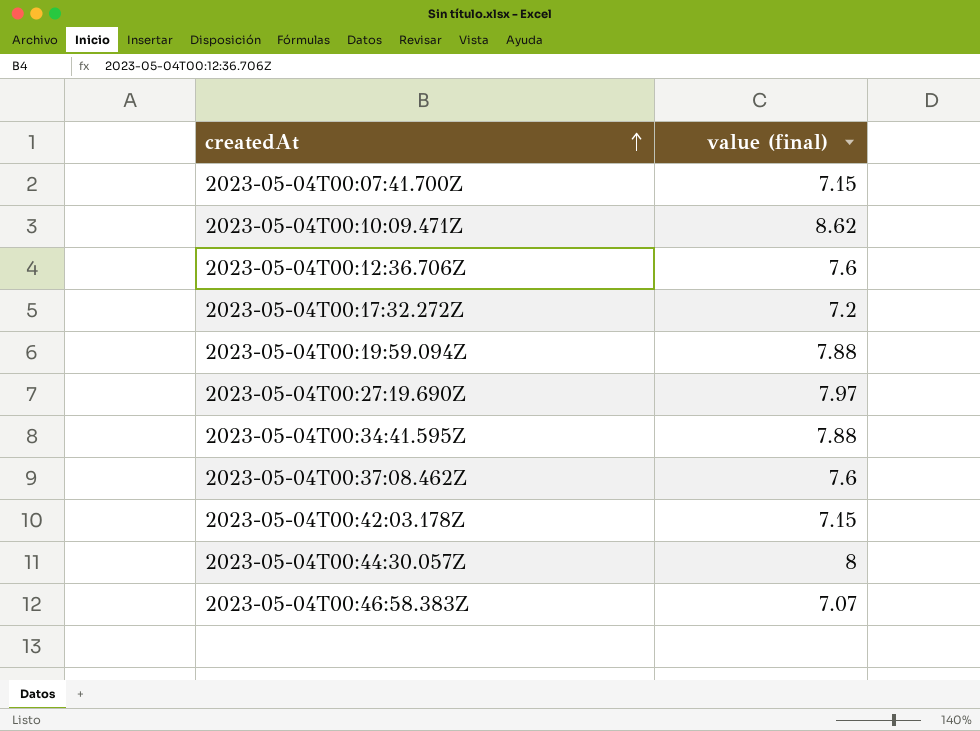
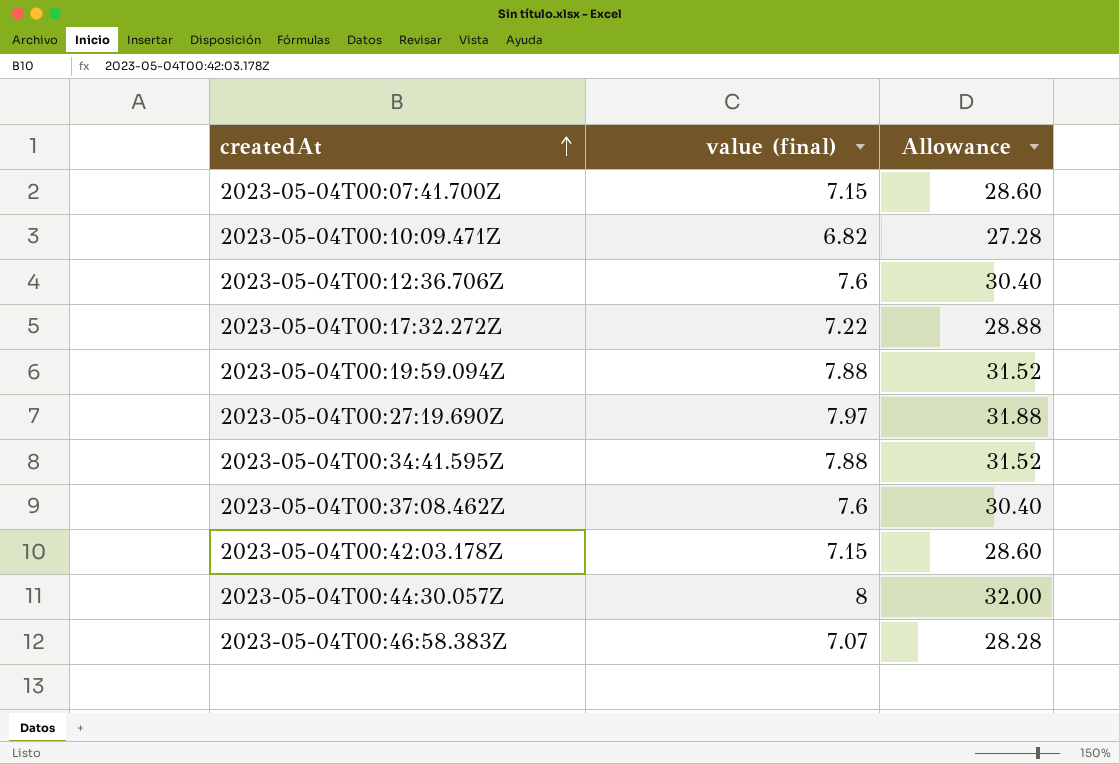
column Allowance | formula: none -> [value (final)] * 4
2023-05-04T00:10:09.471Z | value (final): 8.62 -> 6.82
2023-05-04T00:17:32.272Z | value (final): 7.2 -> 7.22

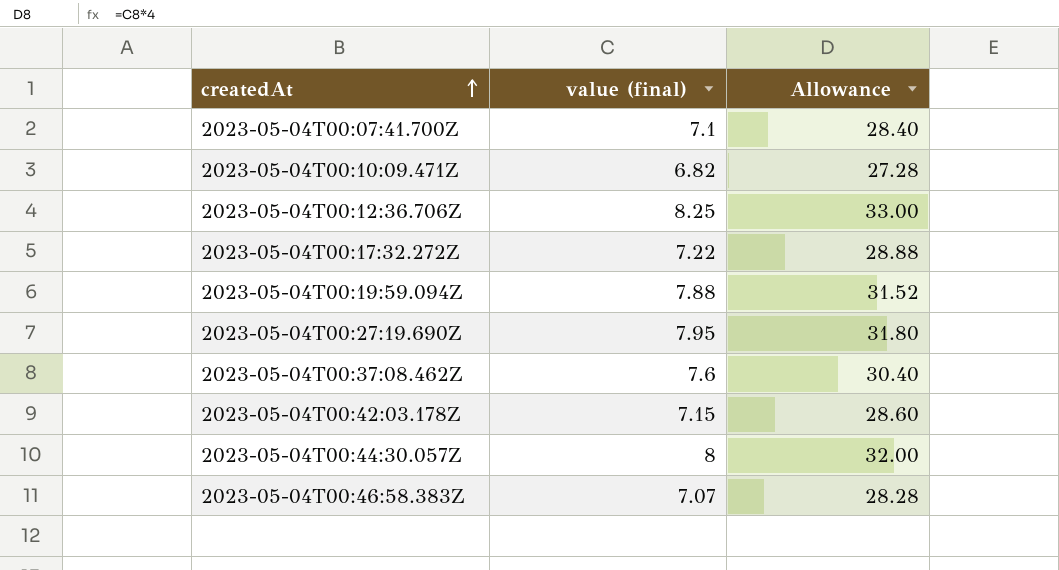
row 2023-05-04T00:34:41.595Z: 7.88 | 31.52 -> none
2023-05-04T00:07:41.700Z | value (final): 7.15 -> 7.1
2023-05-04T00:07:41.700Z | Allowance: 28.60 -> 28.40
2023-05-04T00:12:36.706Z | value (final): 7.6 -> 8.25
2023-05-04T00:12:36.706Z | Allowance: 30.40 -> 33.00
2023-05-04T00:27:19.690Z | value (final): 7.97 -> 7.95
2023-05-04T00:27:19.690Z | Allowance: 31.88 -> 31.80

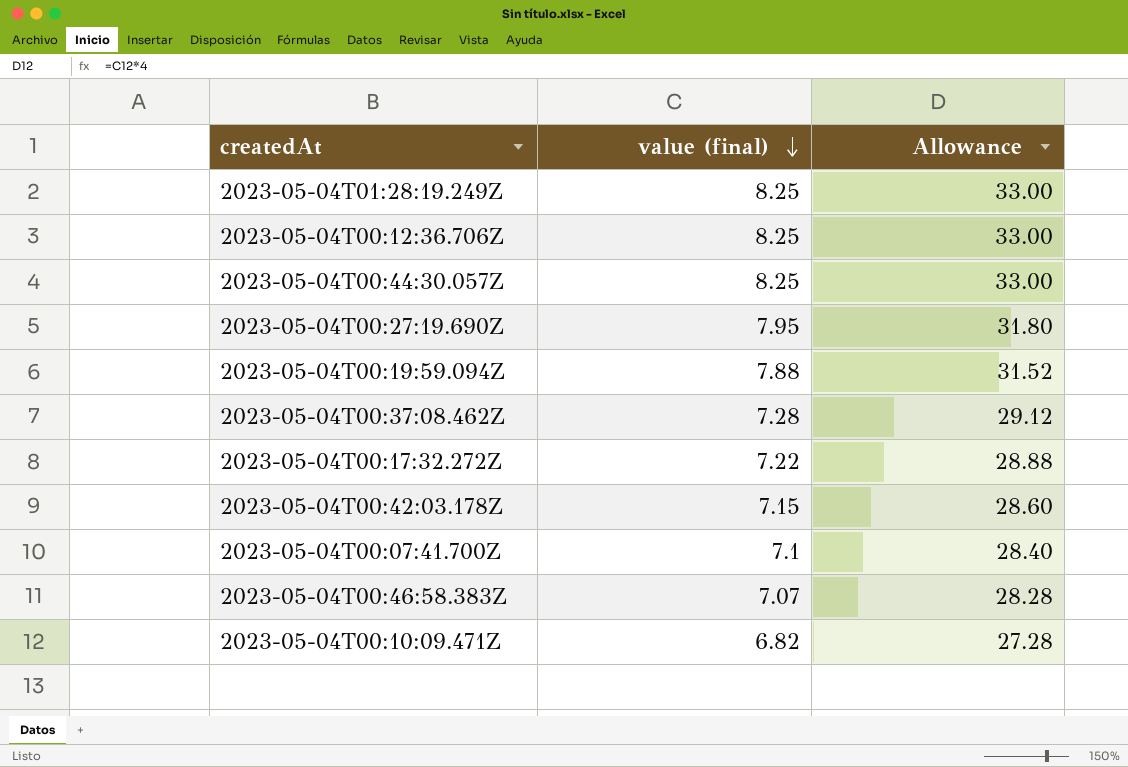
row order: createdAt ascending -> value (final) descending
row 2023-05-04T01:28:19.249Z: none -> 8.25 | 33.00
2023-05-04T00:44:30.057Z | value (final): 8 -> 8.25
2023-05-04T00:44:30.057Z | Allowance: 32.00 -> 33.00
2023-05-04T00:37:08.462Z | value (final): 7.6 -> 7.28
2023-05-04T00:37:08.462Z | Allowance: 30.40 -> 29.12

